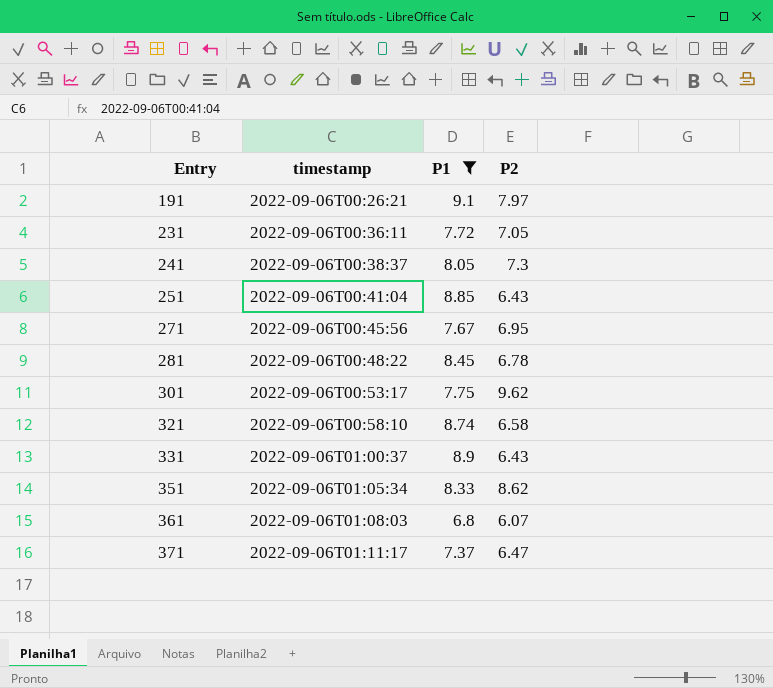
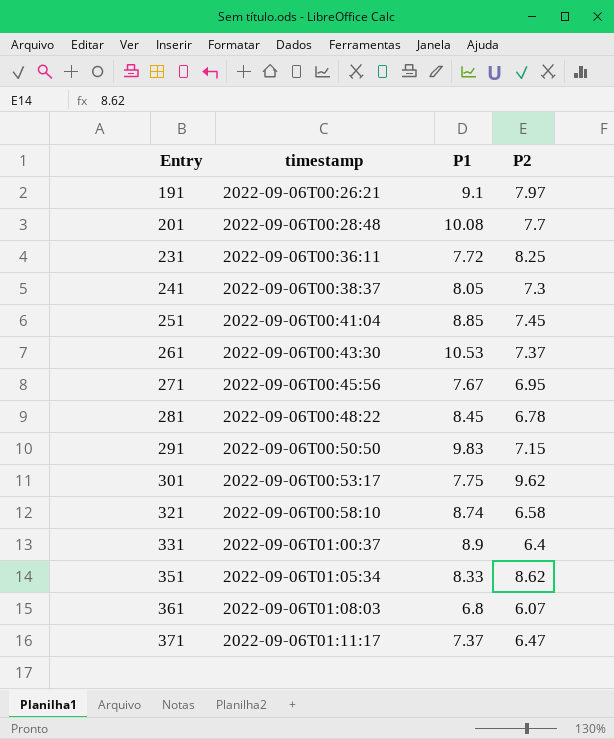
filter: P1 <= 9.1 -> none
231 | P2: 7.05 -> 8.25
251 | P2: 6.43 -> 7.45
331 | P2: 6.43 -> 6.4

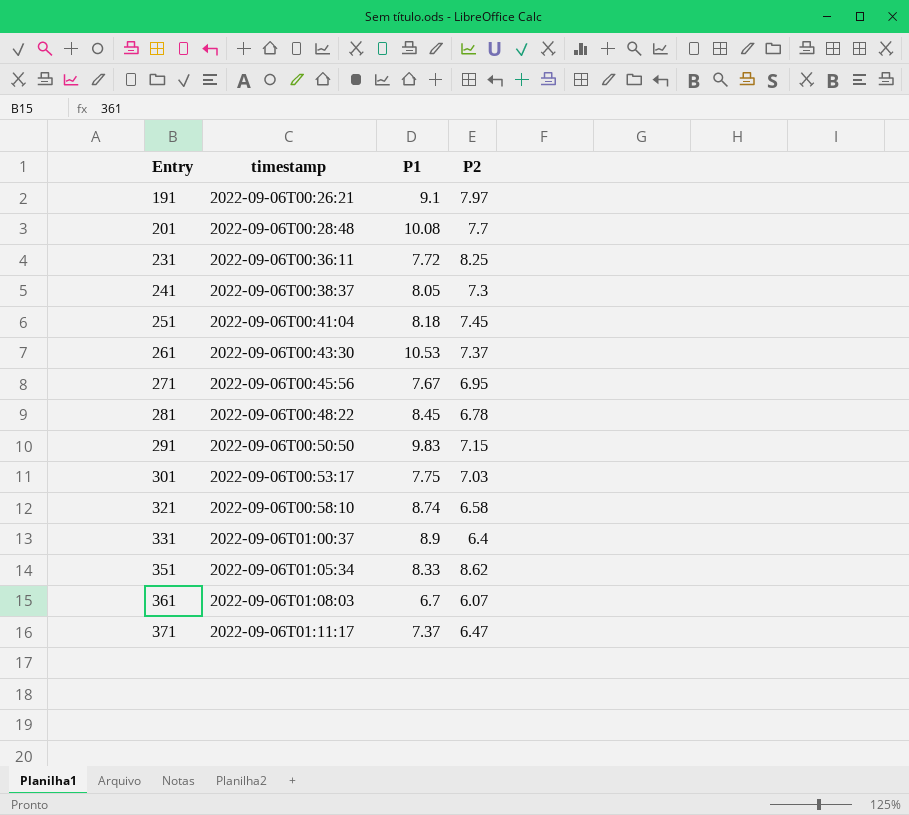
251 | P1: 8.85 -> 8.18
301 | P2: 9.62 -> 7.03
361 | P1: 6.8 -> 6.7

